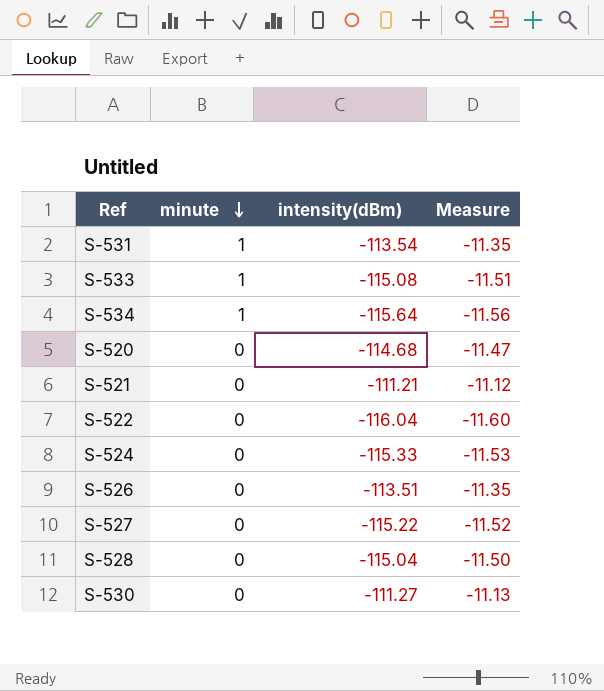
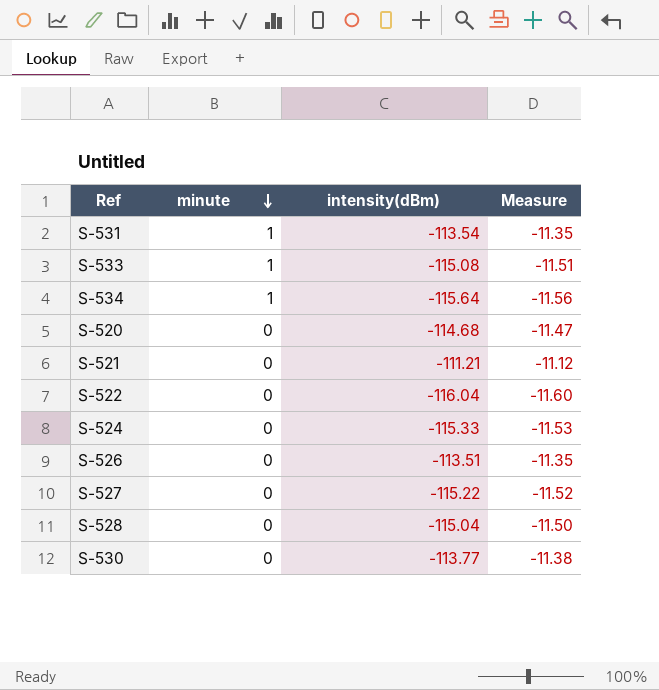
S-530 | intensity(dBm): -111.27 -> -113.77
S-530 | Measure: -11.13 -> -11.38

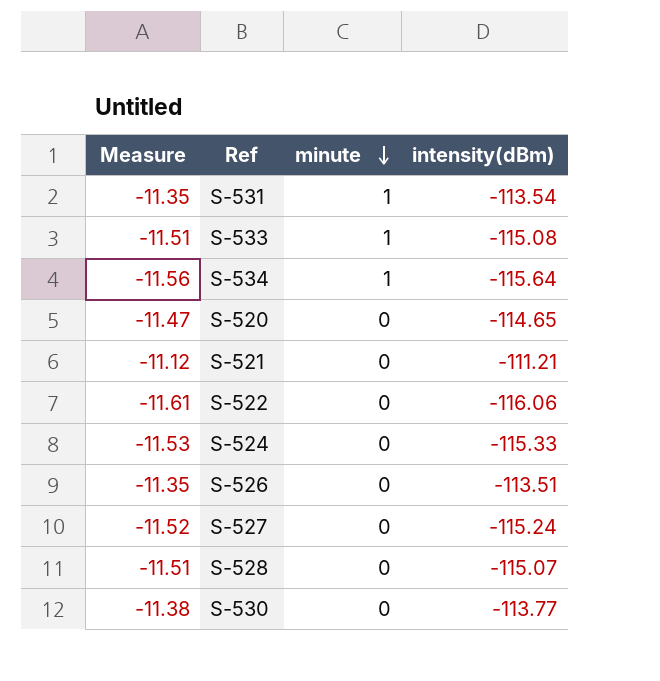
column Measure | position: 4 -> 1
S-520 | intensity(dBm): -114.68 -> -114.65
S-522 | Measure: -11.60 -> -11.61
S-522 | intensity(dBm): -116.04 -> -116.06
S-527 | intensity(dBm): -115.22 -> -115.24
S-528 | Measure: -11.50 -> -11.51
S-528 | intensity(dBm): -115.04 -> -115.07

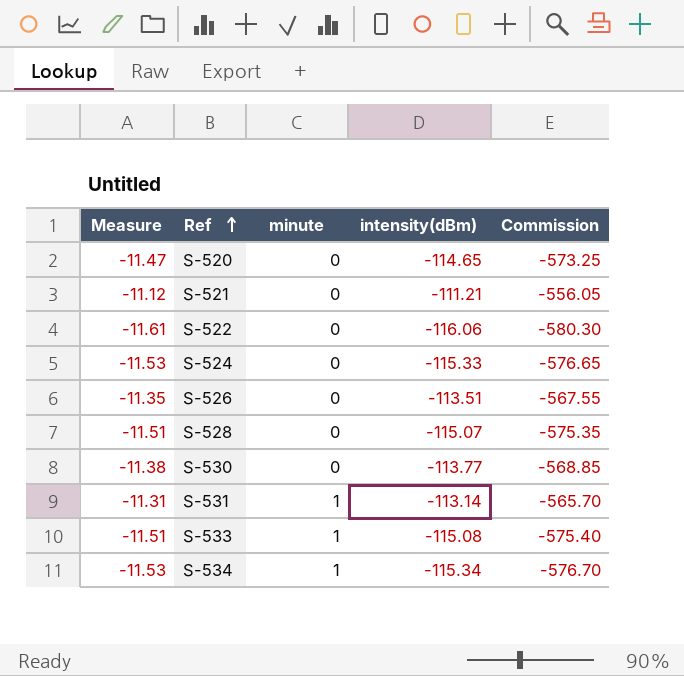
row order: minute descending -> Ref ascending
column Commission | formula: none -> [intensity(dBm)] * 5
row S-527: -11.52 | 0 | -115.24 -> none
S-531 | Measure: -11.35 -> -11.31
S-531 | intensity(dBm): -113.54 -> -113.14
S-534 | Measure: -11.56 -> -11.53
S-534 | intensity(dBm): -115.64 -> -115.34

